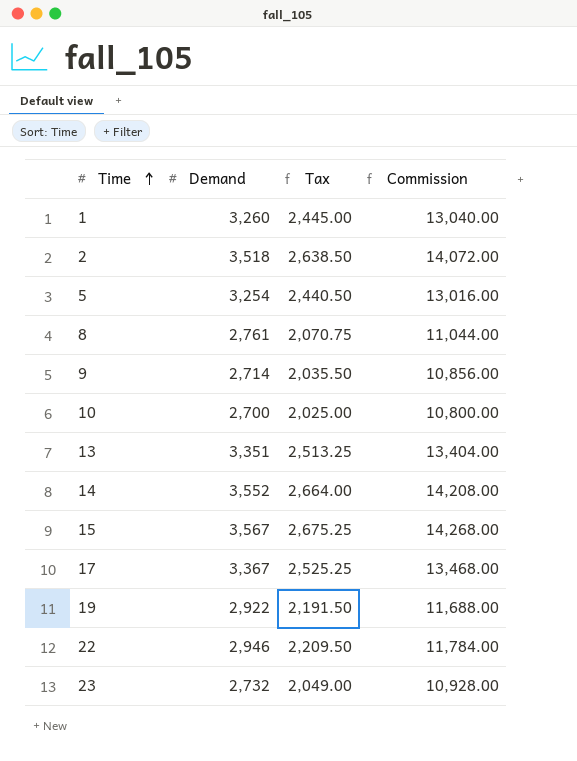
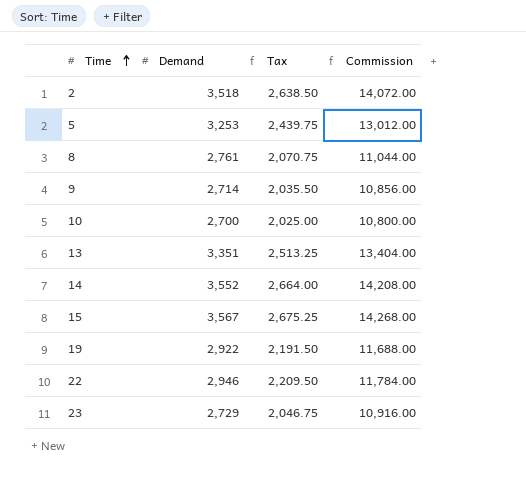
row 1: 3,260 | 2,445.00 | 13,040.00 -> none
row 17: 3,367 | 2,525.25 | 13,468.00 -> none
5 | Demand: 3,254 -> 3,253
5 | Tax: 2,440.50 -> 2,439.75
5 | Commission: 13,016.00 -> 13,012.00
23 | Demand: 2,732 -> 2,729
23 | Tax: 2,049.00 -> 2,046.75
23 | Commission: 10,928.00 -> 10,916.00

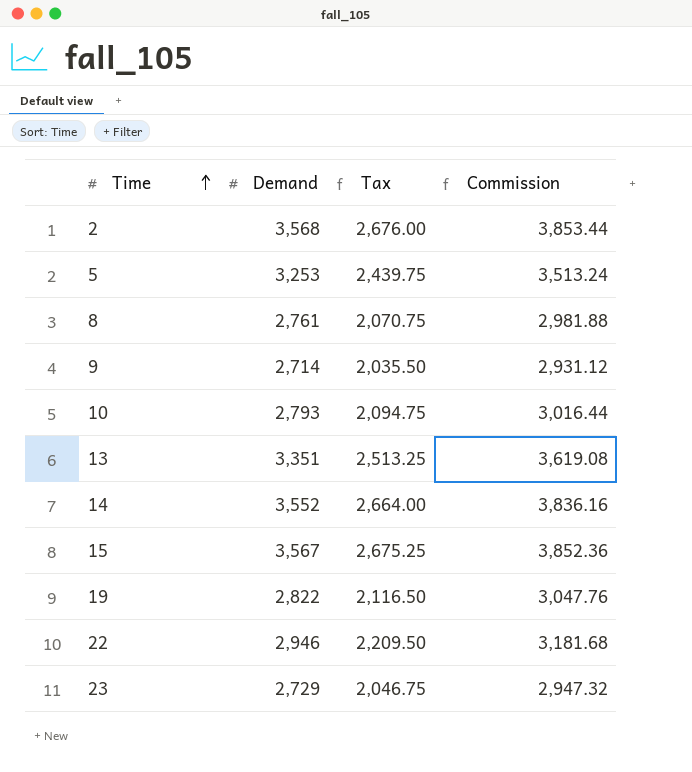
column Commission | formula: [Demand] * 4 -> [Demand] * 1.08
2 | Demand: 3,518 -> 3,568
2 | Tax: 2,638.50 -> 2,676.00
10 | Demand: 2,700 -> 2,793
10 | Tax: 2,025.00 -> 2,094.75
19 | Demand: 2,922 -> 2,822
19 | Tax: 2,191.50 -> 2,116.50

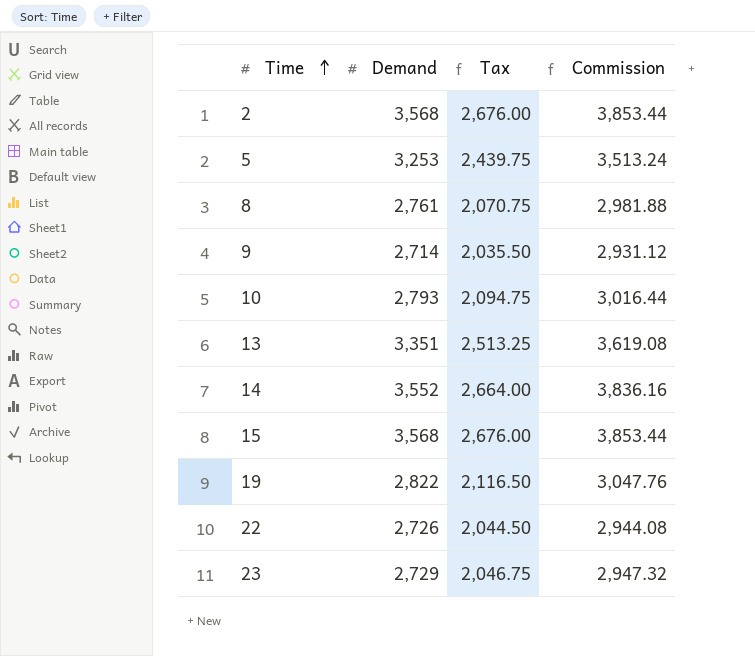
15 | Demand: 3,567 -> 3,568
15 | Tax: 2,675.25 -> 2,676.00
15 | Commission: 3,852.36 -> 3,853.44
22 | Demand: 2,946 -> 2,726
22 | Tax: 2,209.50 -> 2,044.50
22 | Commission: 3,181.68 -> 2,944.08

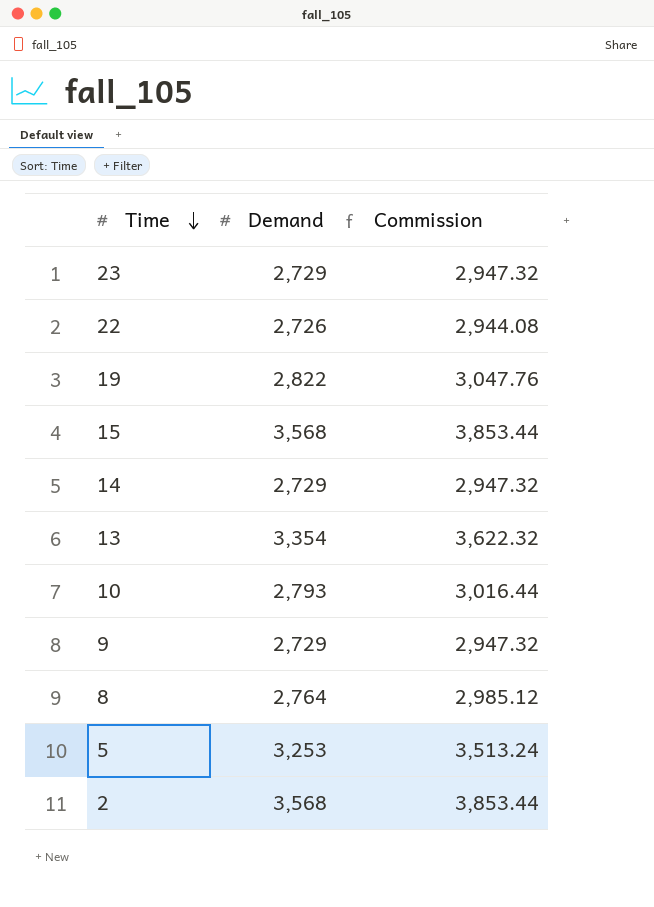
row order: Time ascending -> Time descending
column Tax | formula: [Demand] * 0.75 -> none
14 | Demand: 3,552 -> 2,729
14 | Commission: 3,836.16 -> 2,947.32
13 | Demand: 3,351 -> 3,354
13 | Commission: 3,619.08 -> 3,622.32
9 | Demand: 2,714 -> 2,729
9 | Commission: 2,931.12 -> 2,947.32
8 | Demand: 2,761 -> 2,764
8 | Commission: 2,981.88 -> 2,985.12

